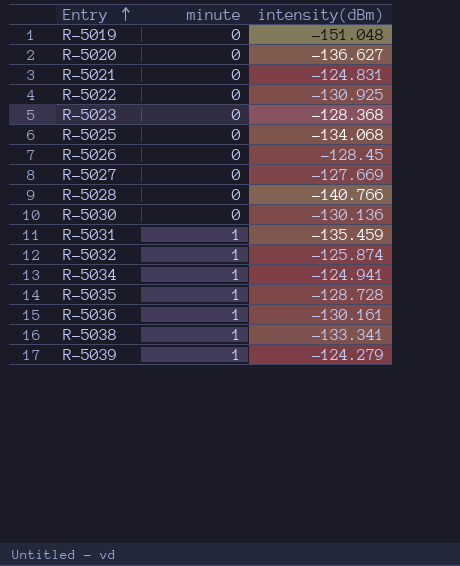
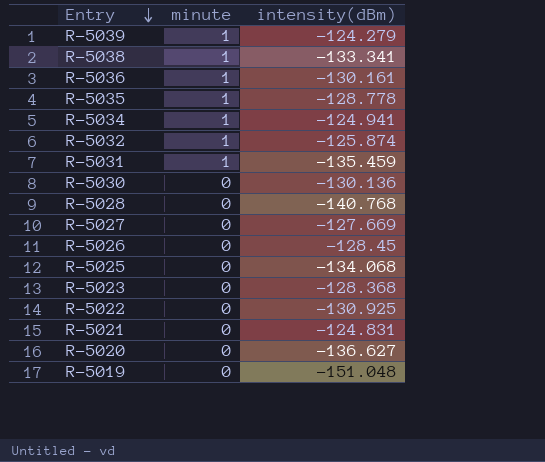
row order: Entry ascending -> Entry descending
R-5035 | intensity(dBm): -128.728 -> -128.778
R-5028 | intensity(dBm): -140.766 -> -140.768

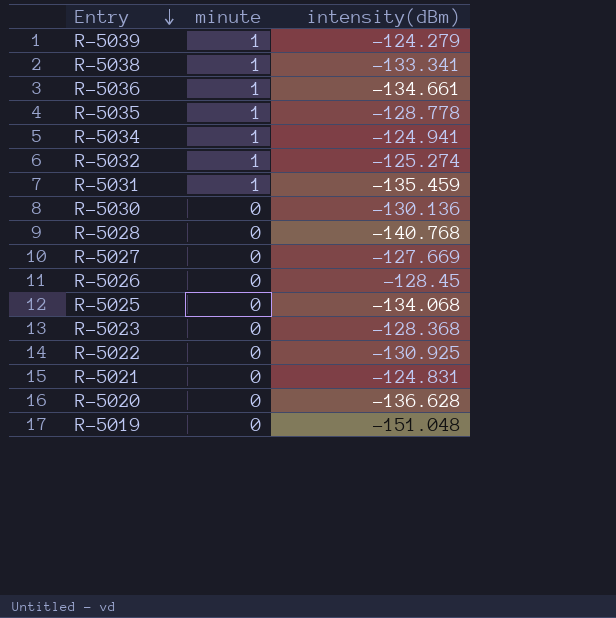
R-5036 | intensity(dBm): -130.161 -> -134.661
R-5032 | intensity(dBm): -125.874 -> -125.274
R-5020 | intensity(dBm): -136.627 -> -136.628

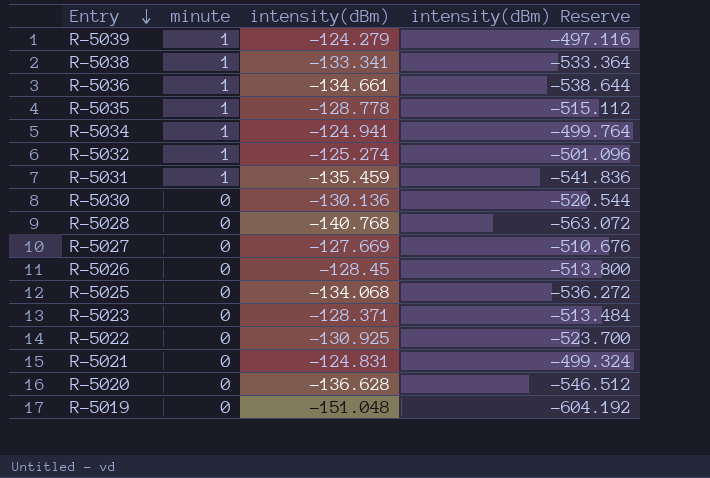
column intensity(dBm) Reserve | formula: none -> [intensity(dBm)] * 4
R-5023 | intensity(dBm): -128.368 -> -128.371

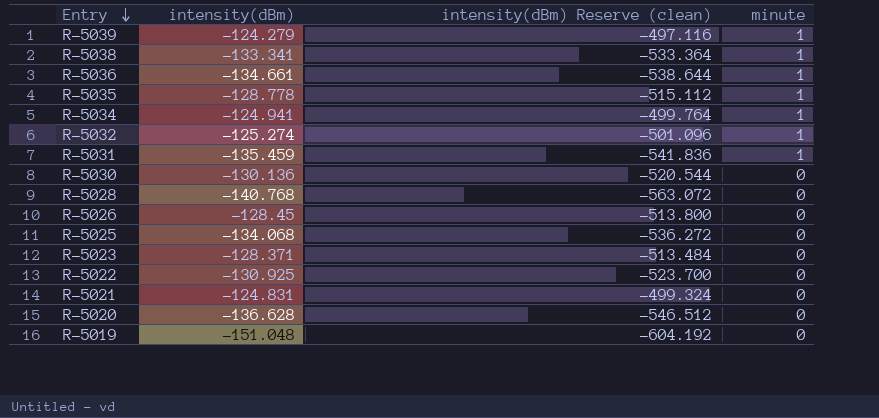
column name: intensity(dBm) Reserve -> intensity(dBm) Reserve (clean)
column minute | position: 2 -> 4
row R-5027: 0 | -127.669 | -510.676 -> none

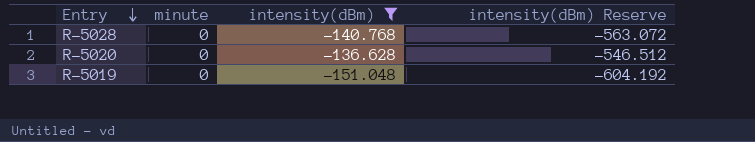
filter: none -> intensity(dBm) <= -136.628
column minute | position: 4 -> 2
column name: intensity(dBm) Reserve (clean) -> intensity(dBm) Reserve

